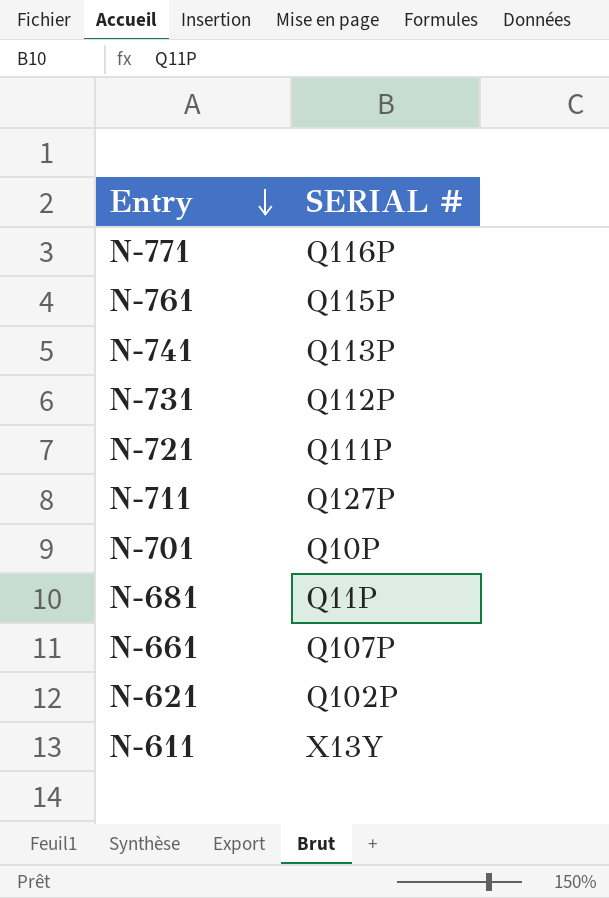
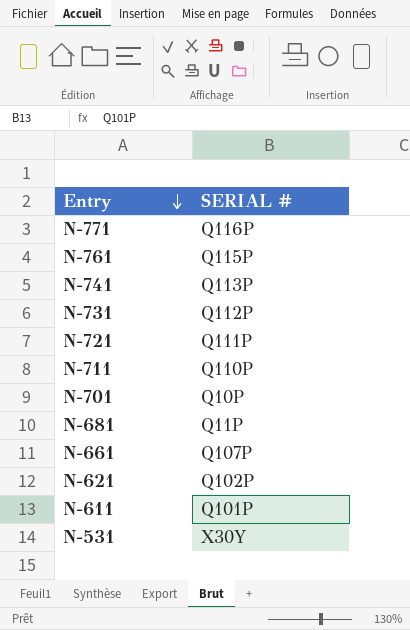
N-711 | SERIAL #: Q127P -> Q110P
N-611 | SERIAL #: X13Y -> Q101P
row N-531: none -> X30Y

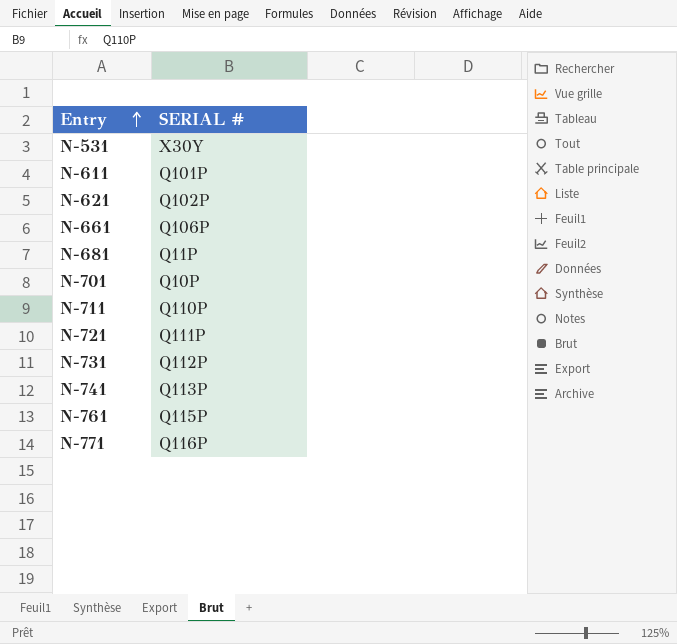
row order: Entry descending -> Entry ascending
N-661 | SERIAL #: Q107P -> Q106P

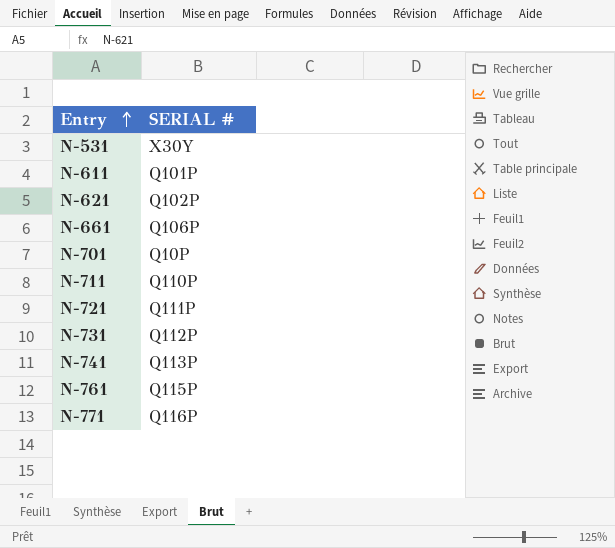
row N-681: Q11P -> none

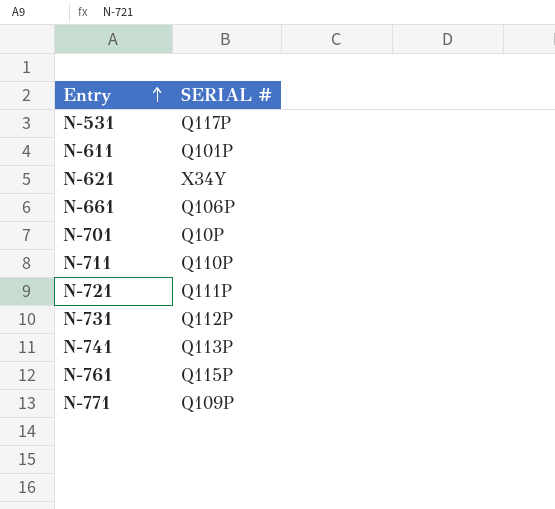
N-531 | SERIAL #: X30Y -> Q117P
N-621 | SERIAL #: Q102P -> X34Y
N-771 | SERIAL #: Q116P -> Q109P

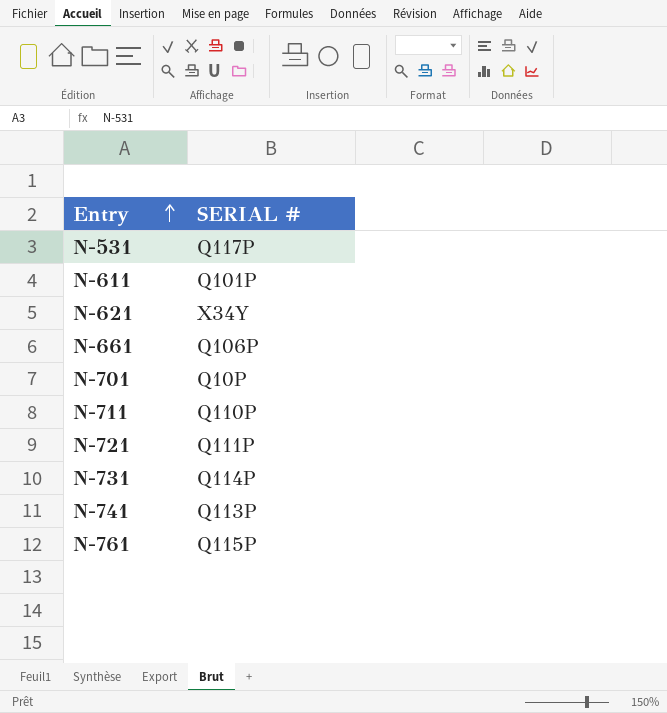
row N-771: Q109P -> none
N-731 | SERIAL #: Q112P -> Q114P

